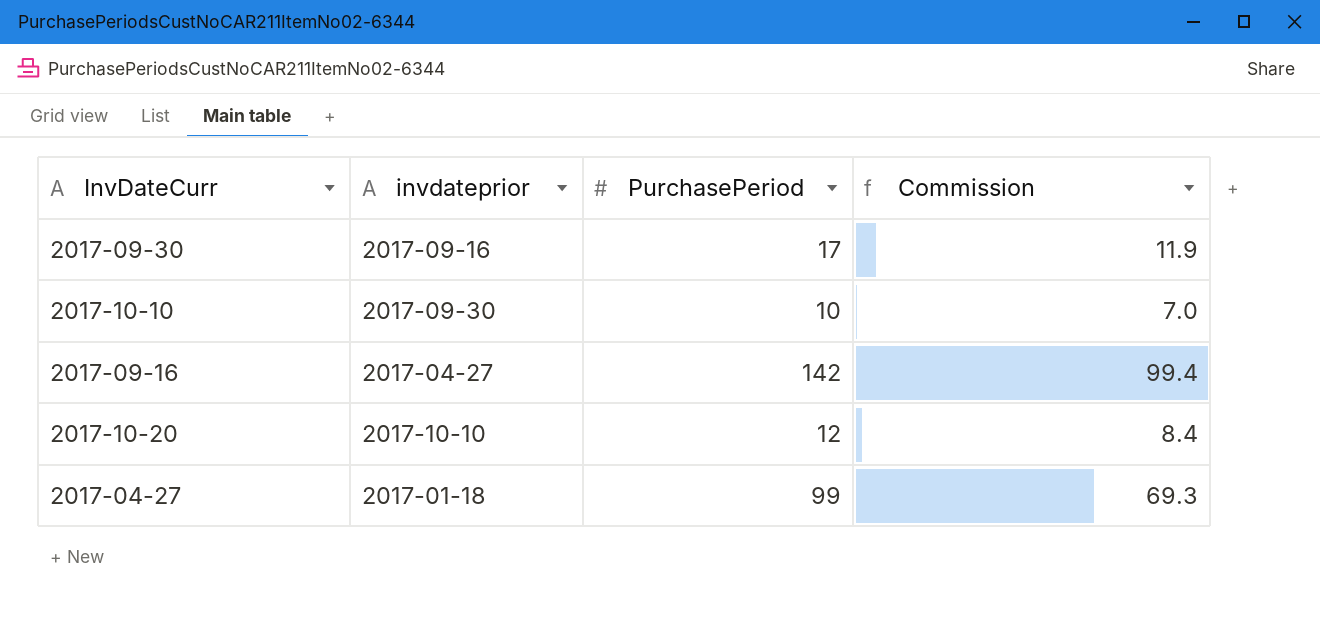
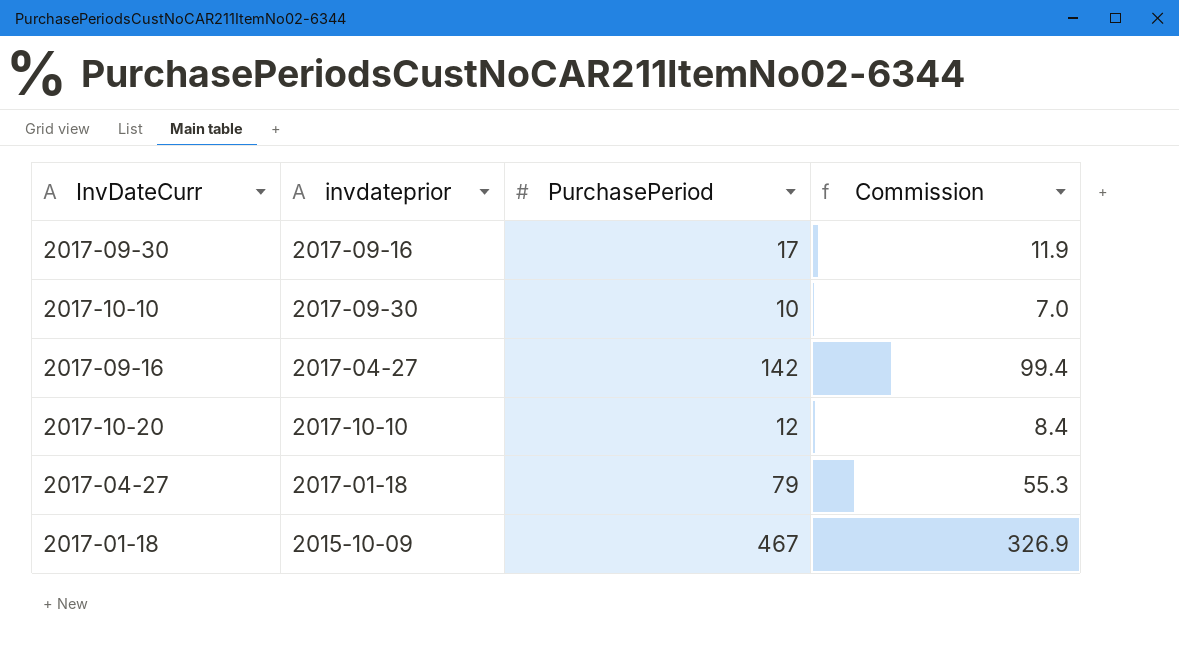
2017-04-27 | PurchasePeriod: 99 -> 79
2017-04-27 | Commission: 69.3 -> 55.3
row 2017-01-18: none -> 2015-10-09 | 467 | 326.9

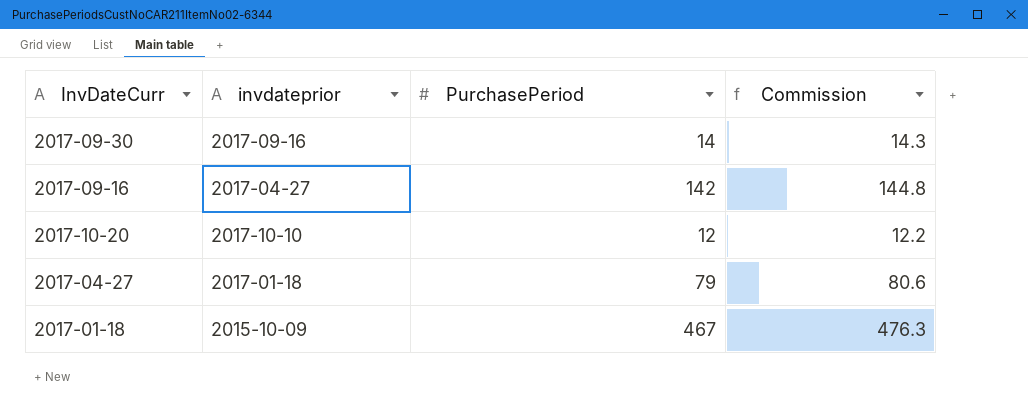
column Commission | formula: [PurchasePeriod] * 0.7 -> [PurchasePeriod] * 1.02
row 2017-10-10: 2017-09-30 | 10 | 7.0 -> none
2017-09-30 | PurchasePeriod: 17 -> 14

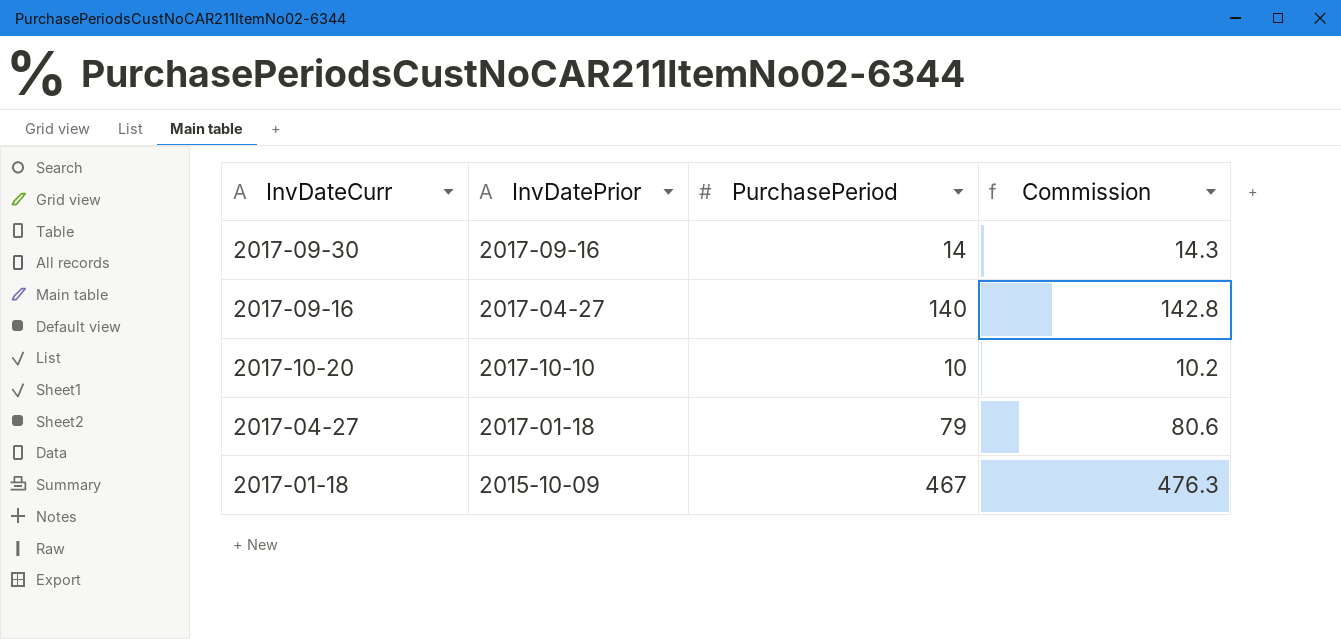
column name: invdateprior -> InvDatePrior
2017-09-16 | PurchasePeriod: 142 -> 140
2017-09-16 | Commission: 144.8 -> 142.8
2017-10-20 | PurchasePeriod: 12 -> 10
2017-10-20 | Commission: 12.2 -> 10.2

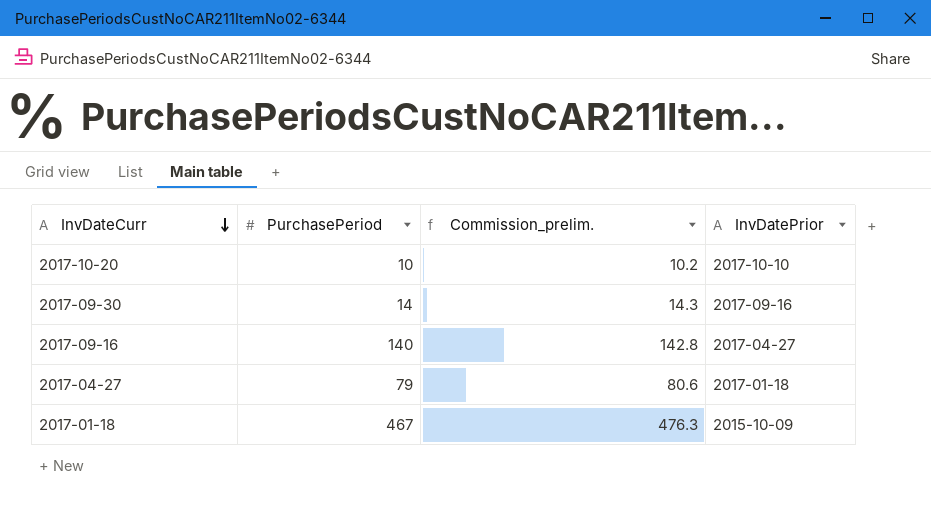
row order: none -> InvDateCurr descending
column name: Commission -> Commission_prelim.
column InvDatePrior | position: 2 -> 4

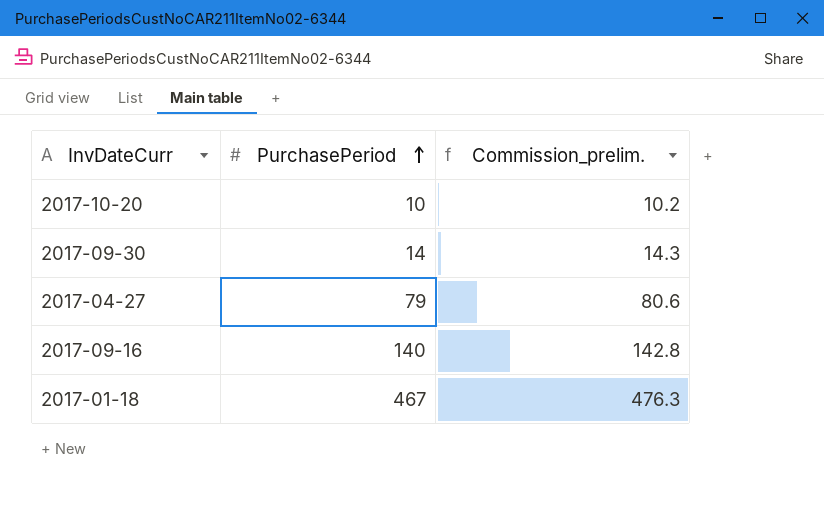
row order: InvDateCurr descending -> PurchasePeriod ascending
column InvDatePrior | position: 4 -> none

